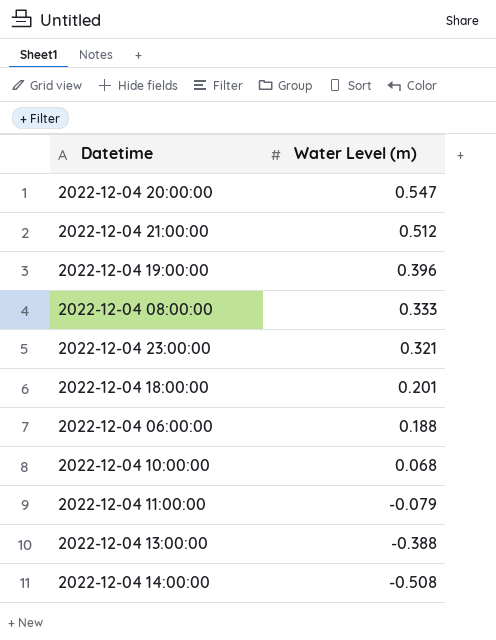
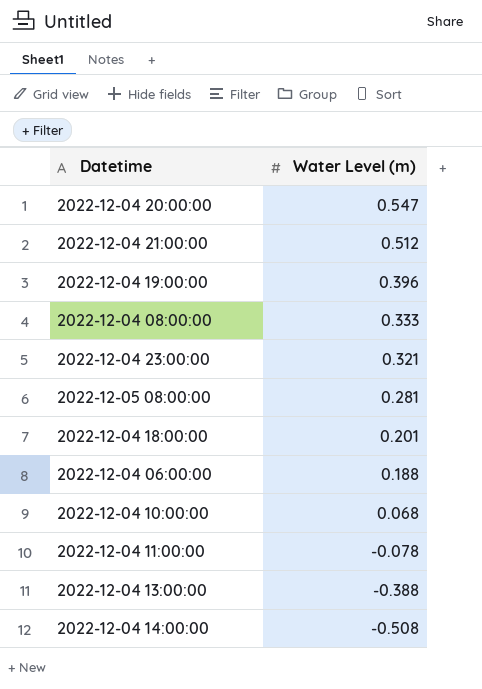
row 2022-12-05 08:00:00: none -> 0.281
2022-12-04 11:00:00 | Water Level (m): -0.079 -> -0.078

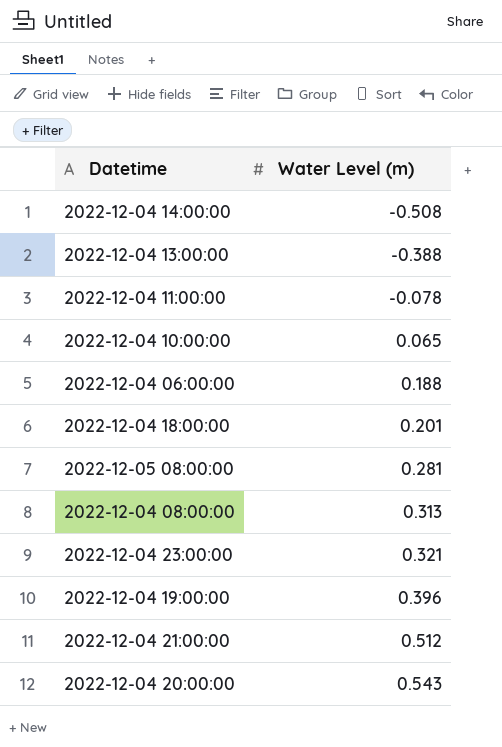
row order: Water Level (m) descending -> Water Level (m) ascending
2022-12-04 10:00:00 | Water Level (m): 0.068 -> 0.065
2022-12-04 08:00:00 | Water Level (m): 0.333 -> 0.313
2022-12-04 20:00:00 | Water Level (m): 0.547 -> 0.543

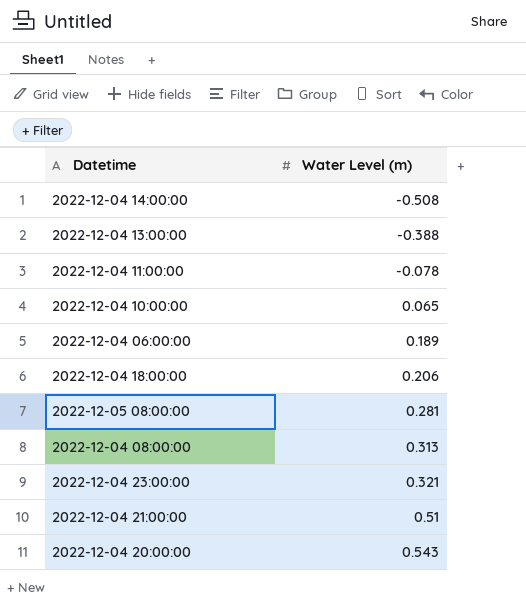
row 2022-12-04 19:00:00: 0.396 -> none
2022-12-04 06:00:00 | Water Level (m): 0.188 -> 0.189
2022-12-04 18:00:00 | Water Level (m): 0.201 -> 0.206
2022-12-04 21:00:00 | Water Level (m): 0.512 -> 0.51

